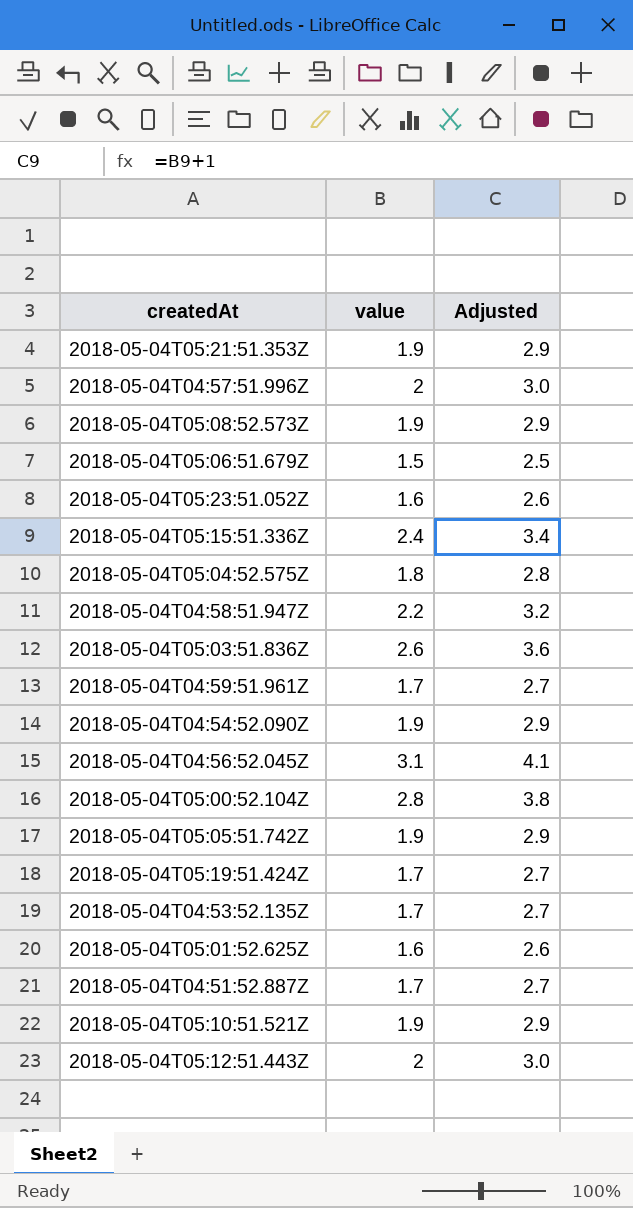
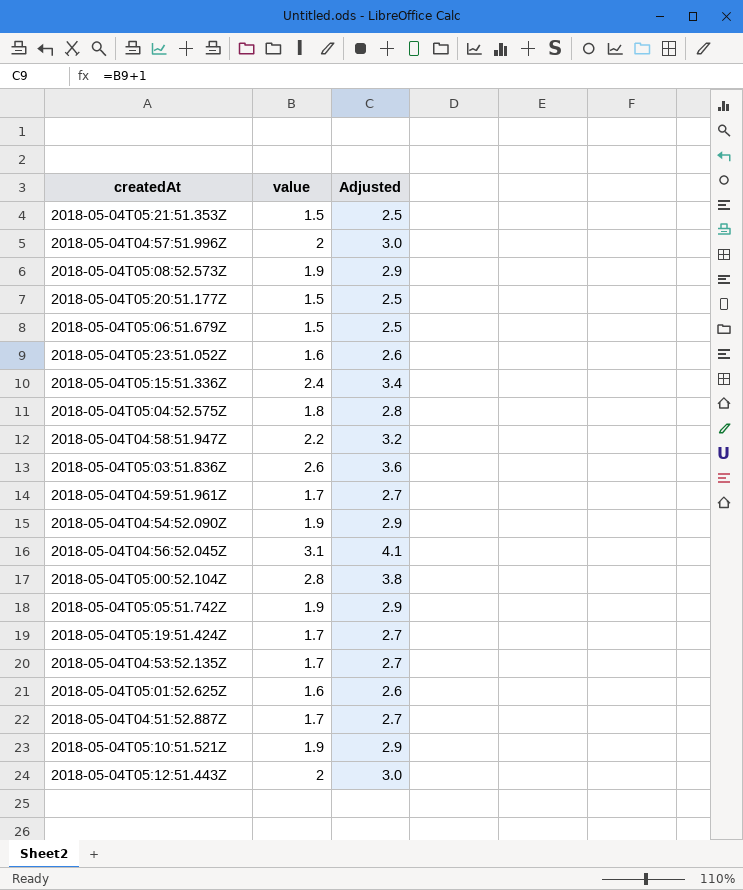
2018-05-04T05:21:51.353Z | value: 1.9 -> 1.5
2018-05-04T05:21:51.353Z | Adjusted: 2.9 -> 2.5
row 2018-05-04T05:20:51.177Z: none -> 1.5 | 2.5

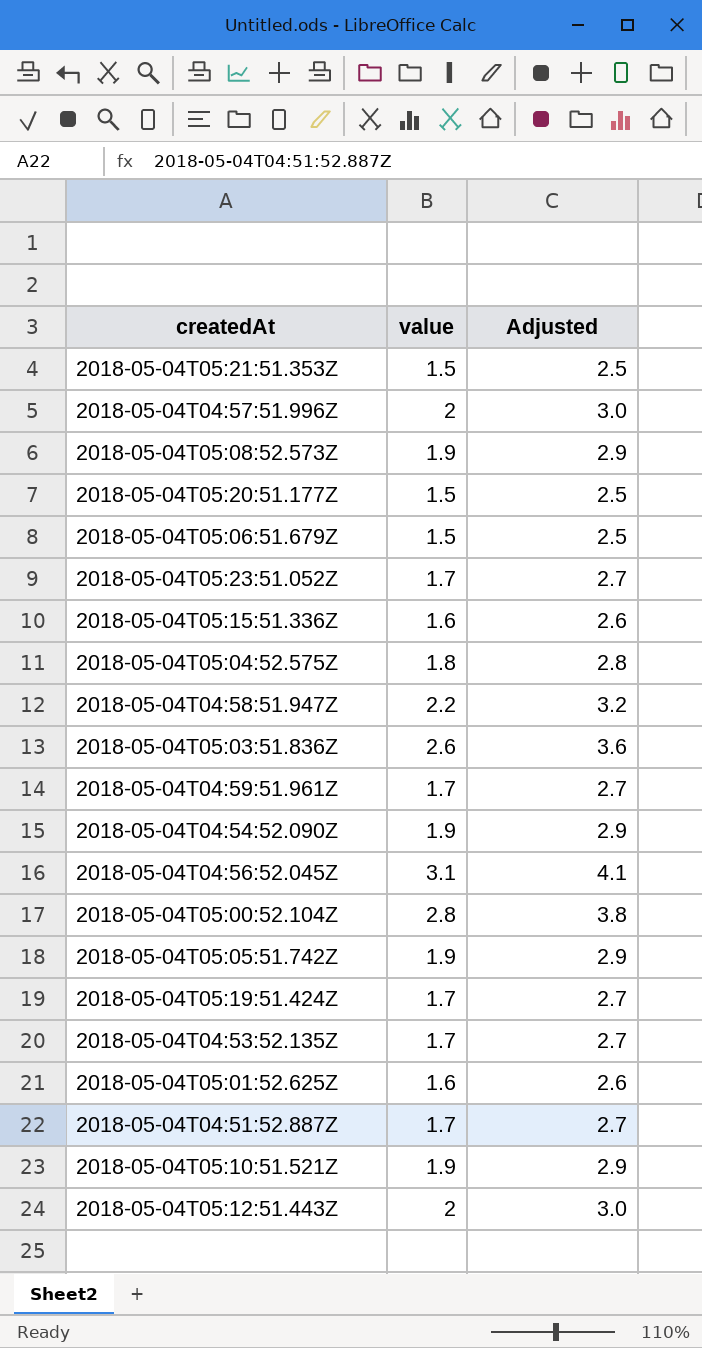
2018-05-04T05:23:51.052Z | value: 1.6 -> 1.7
2018-05-04T05:23:51.052Z | Adjusted: 2.6 -> 2.7
2018-05-04T05:15:51.336Z | value: 2.4 -> 1.6
2018-05-04T05:15:51.336Z | Adjusted: 3.4 -> 2.6

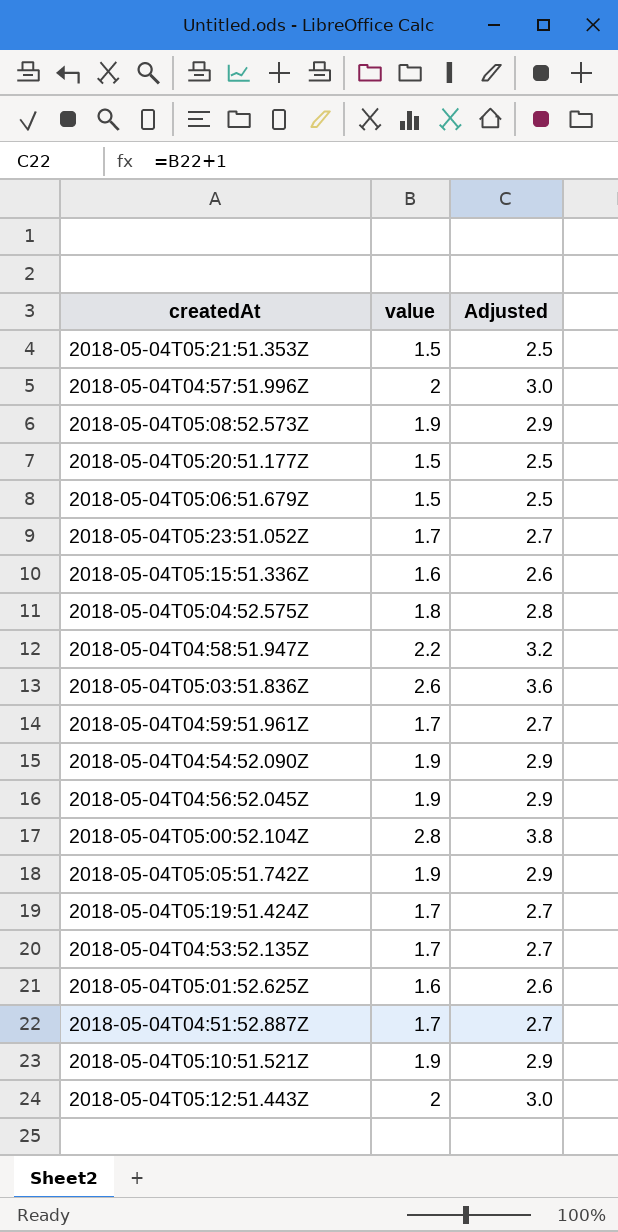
2018-05-04T04:56:52.045Z | value: 3.1 -> 1.9
2018-05-04T04:56:52.045Z | Adjusted: 4.1 -> 2.9

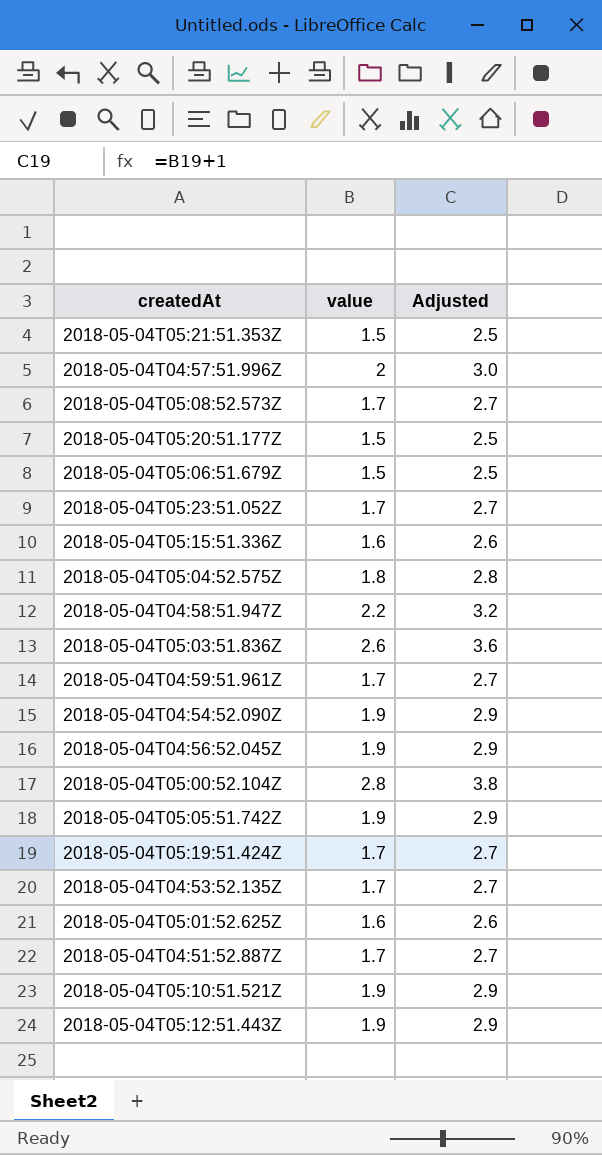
2018-05-04T05:08:52.573Z | value: 1.9 -> 1.7
2018-05-04T05:08:52.573Z | Adjusted: 2.9 -> 2.7
2018-05-04T05:12:51.443Z | value: 2 -> 1.9
2018-05-04T05:12:51.443Z | Adjusted: 3.0 -> 2.9

